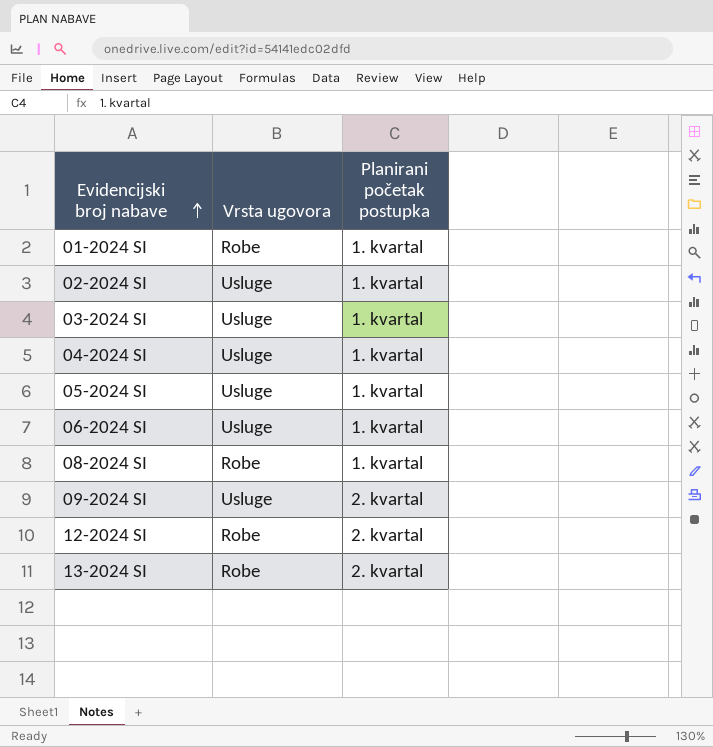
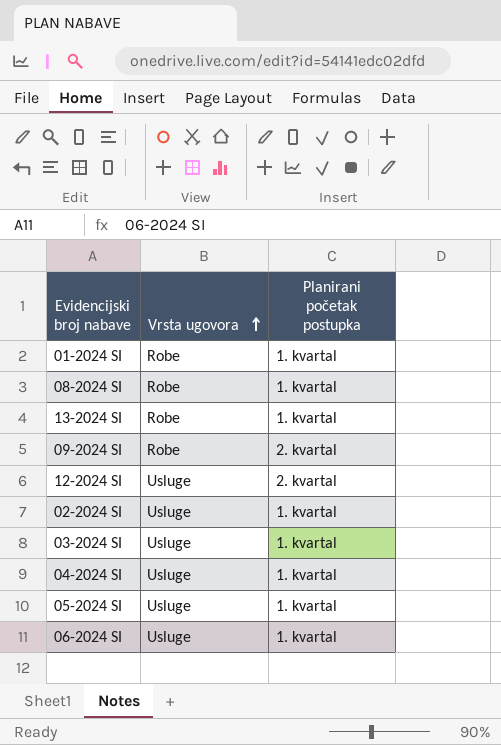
row order: Evidencijski broj nabave ascending -> Vrsta ugovora ascending
13-2024 SI | Planirani početak postupka: 2. kvartal -> 1. kvartal
09-2024 SI | Vrsta ugovora: Usluge -> Robe
12-2024 SI | Vrsta ugovora: Robe -> Usluge

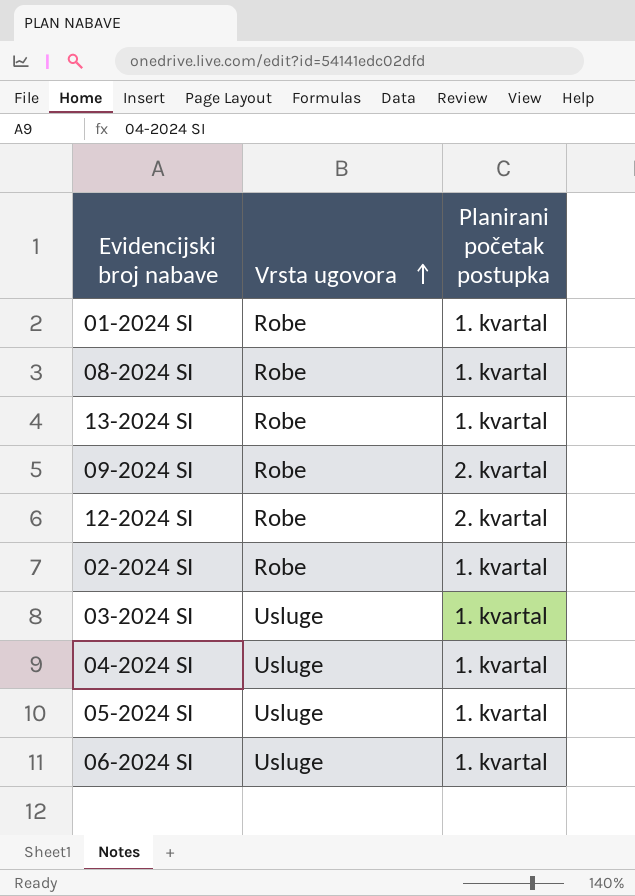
12-2024 SI | Vrsta ugovora: Usluge -> Robe
02-2024 SI | Vrsta ugovora: Usluge -> Robe

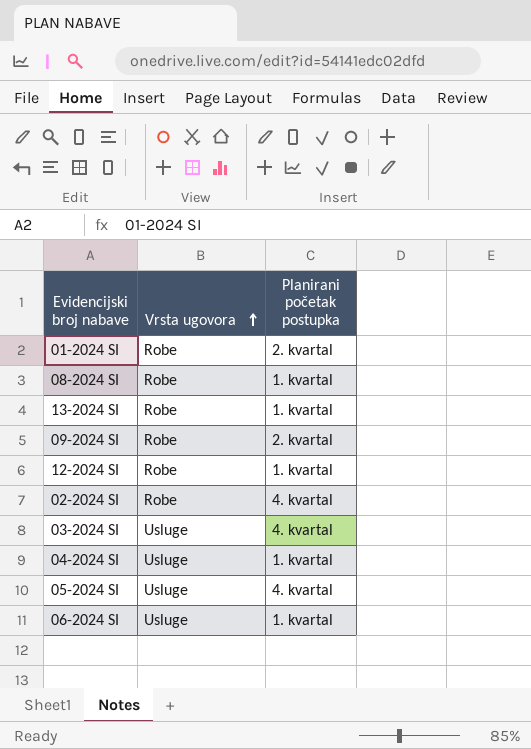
01-2024 SI | Planirani početak postupka: 1. kvartal -> 2. kvartal
12-2024 SI | Planirani početak postupka: 2. kvartal -> 1. kvartal
02-2024 SI | Planirani početak postupka: 1. kvartal -> 4. kvartal
03-2024 SI | Planirani početak postupka: 1. kvartal -> 4. kvartal
05-2024 SI | Planirani početak postupka: 1. kvartal -> 4. kvartal

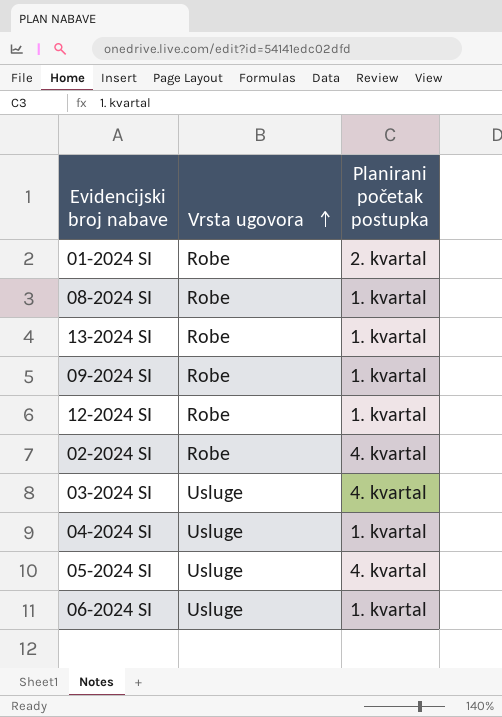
09-2024 SI | Planirani početak postupka: 2. kvartal -> 1. kvartal

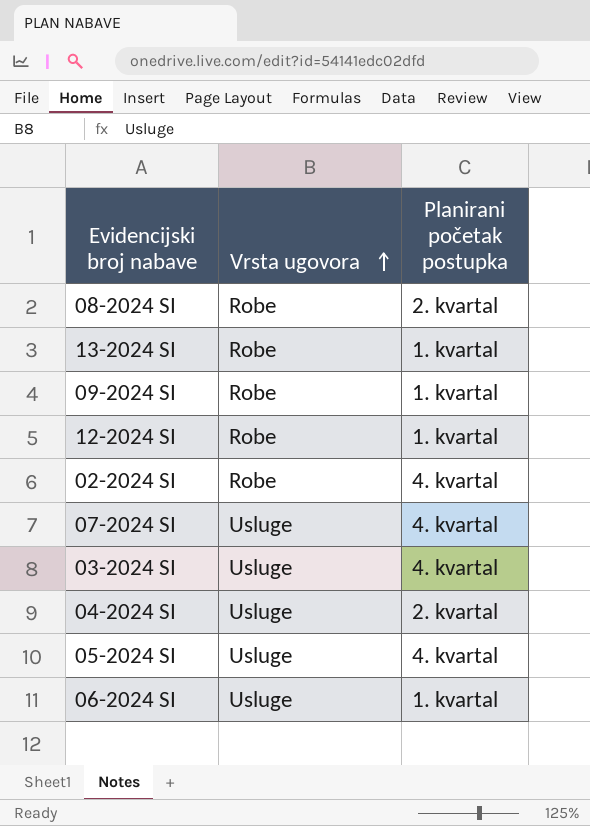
row 01-2024 SI: Robe | 2. kvartal -> none
08-2024 SI | Planirani početak postupka: 1. kvartal -> 2. kvartal
row 07-2024 SI: none -> Usluge | 4. kvartal
04-2024 SI | Planirani početak postupka: 1. kvartal -> 2. kvartal

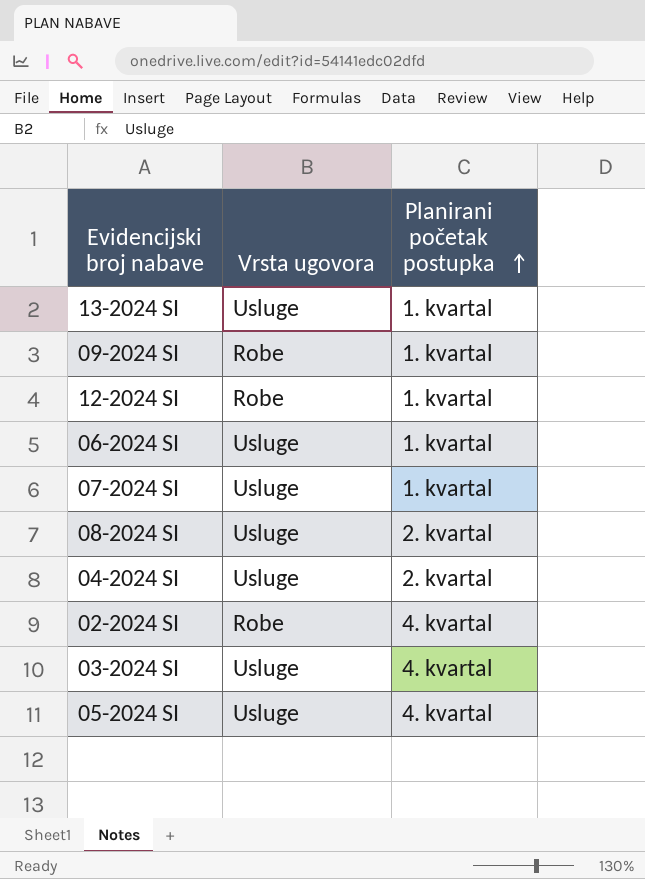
row order: Vrsta ugovora ascending -> Planirani početak postupka ascending
13-2024 SI | Vrsta ugovora: Robe -> Usluge
07-2024 SI | Planirani početak postupka: 4. kvartal -> 1. kvartal
08-2024 SI | Vrsta ugovora: Robe -> Usluge

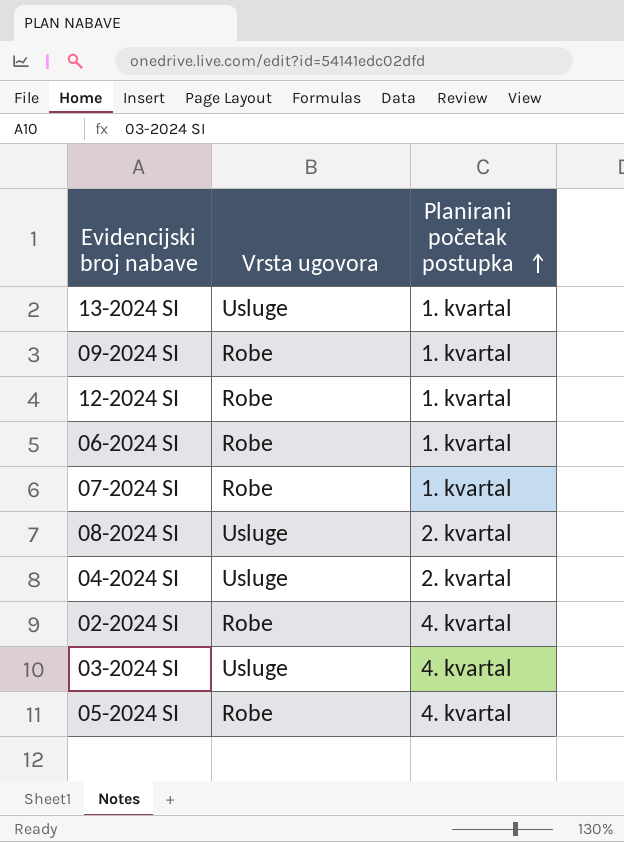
06-2024 SI | Vrsta ugovora: Usluge -> Robe
07-2024 SI | Vrsta ugovora: Usluge -> Robe
05-2024 SI | Vrsta ugovora: Usluge -> Robe

